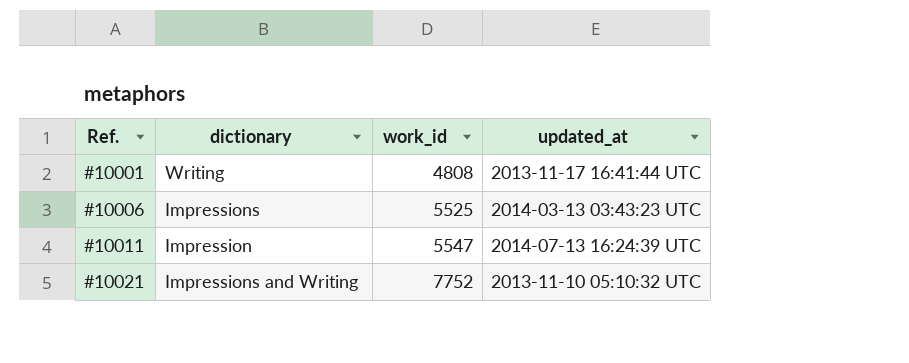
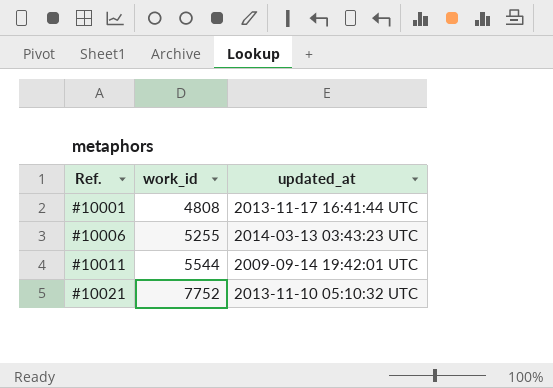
column dictionary | position: 2 -> none
#10006 | work_id: 5525 -> 5255
#10011 | work_id: 5547 -> 5544
#10011 | updated_at: 2014-07-13 16:24:39 UTC -> 2009-09-14 19:42:01 UTC

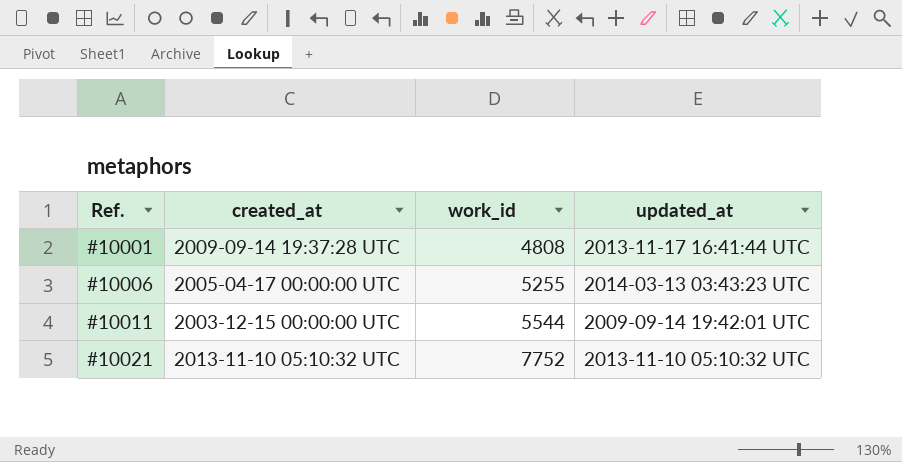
column created_at | position: none -> 2

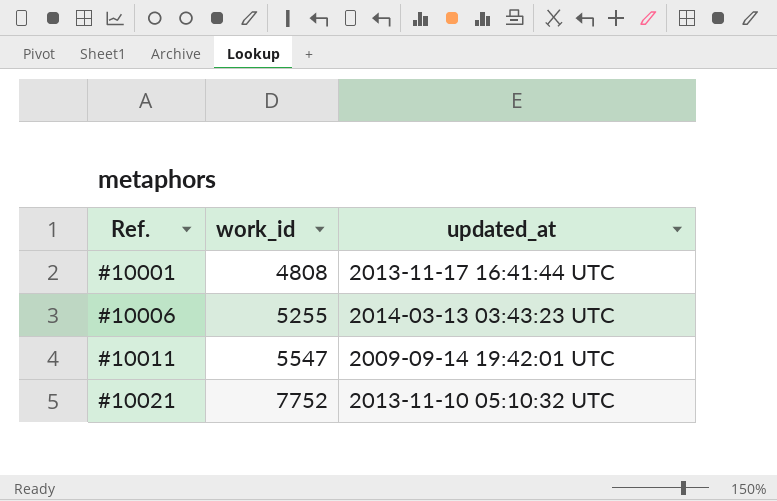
column created_at | position: 2 -> none
#10011 | work_id: 5544 -> 5547

